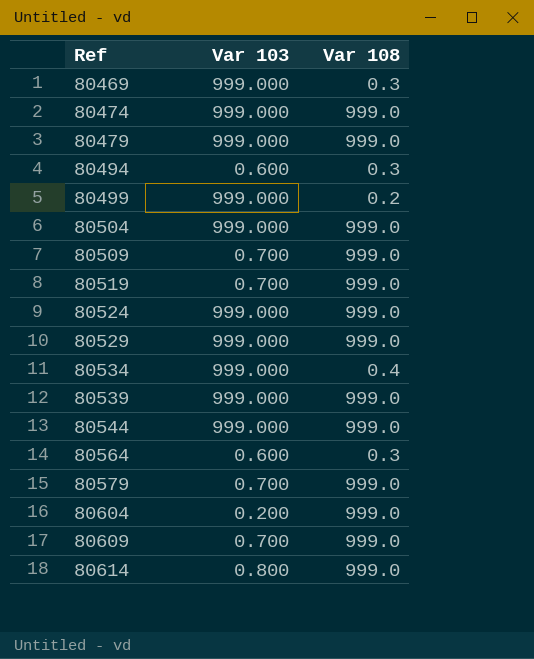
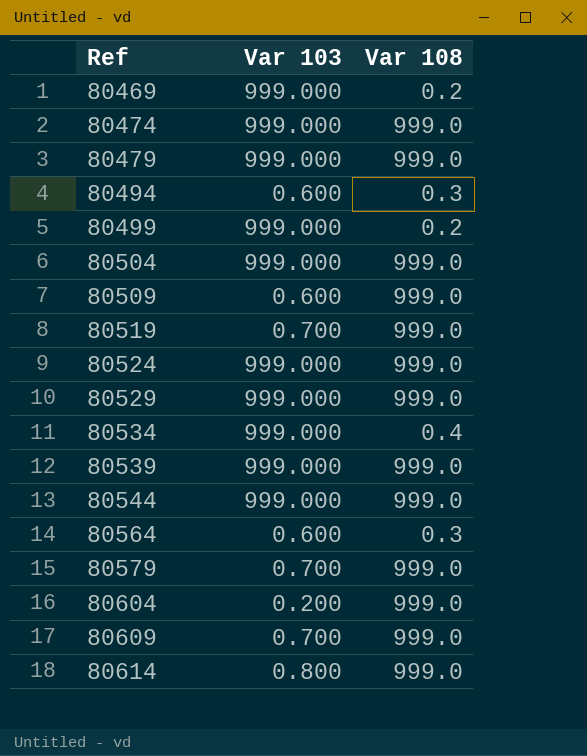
80469 | Var 108: 0.3 -> 0.2
80509 | Var 103: 0.700 -> 0.600

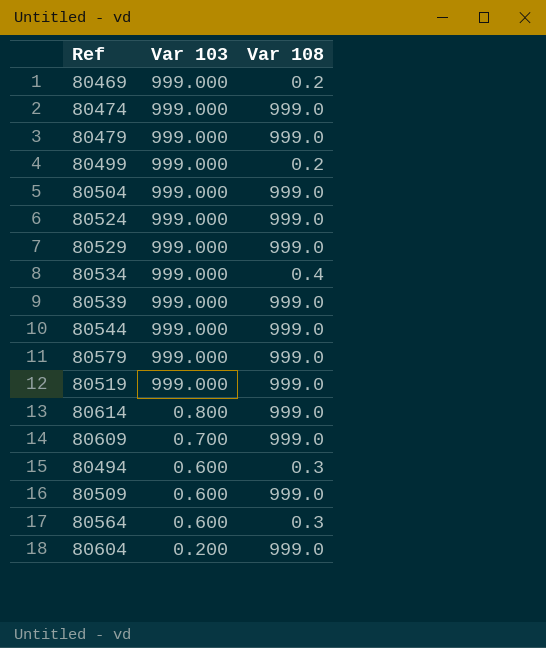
row order: Ref ascending -> Var 103 descending
80579 | Var 103: 0.700 -> 999.000
80519 | Var 103: 0.700 -> 999.000

